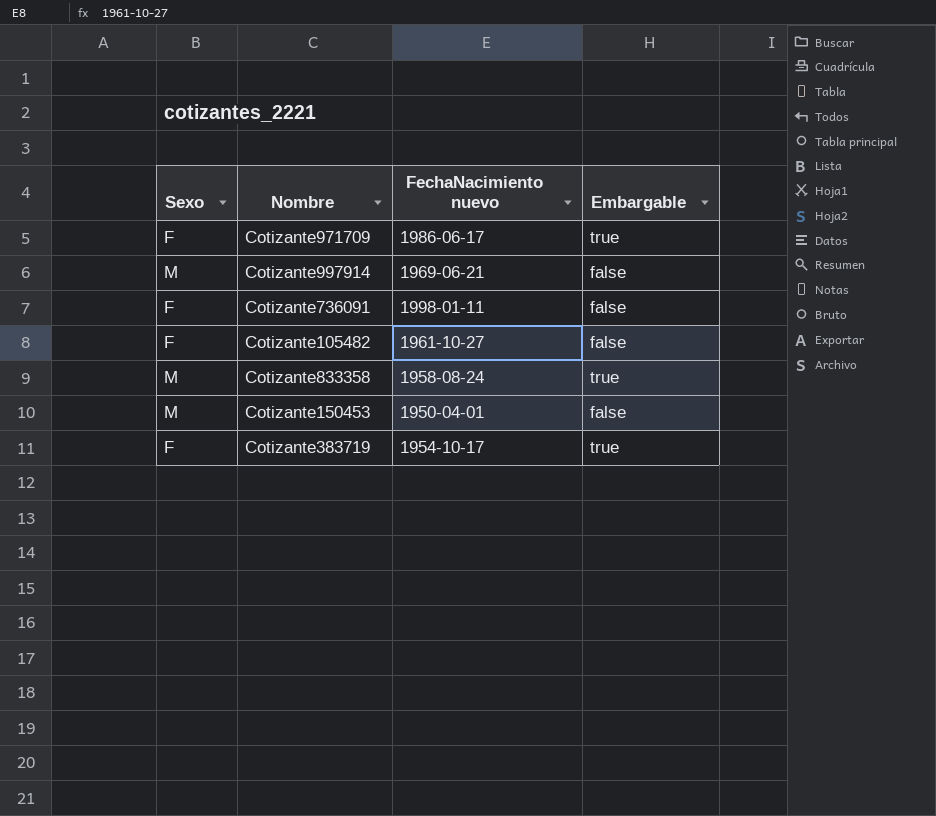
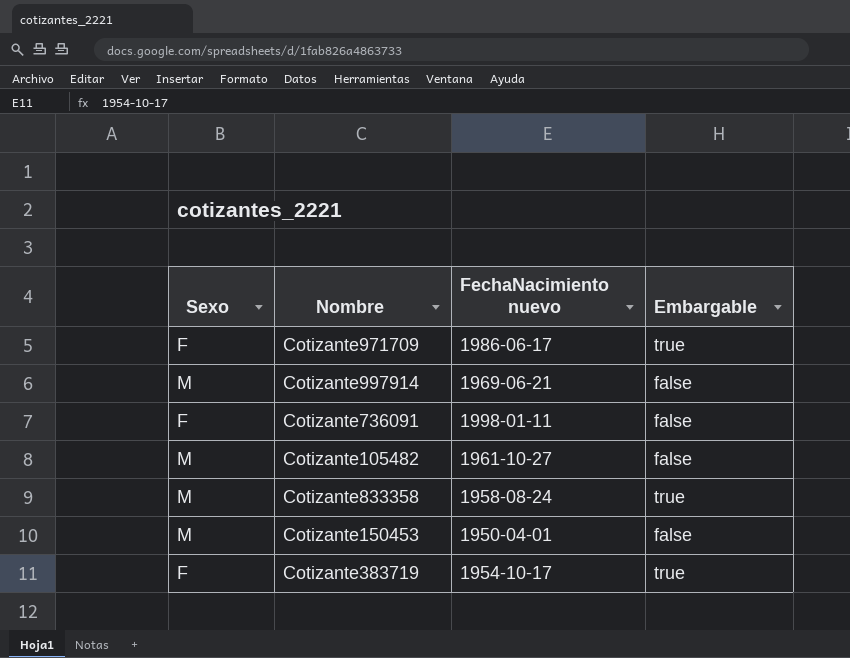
Cotizante105482 | Sexo: F -> M

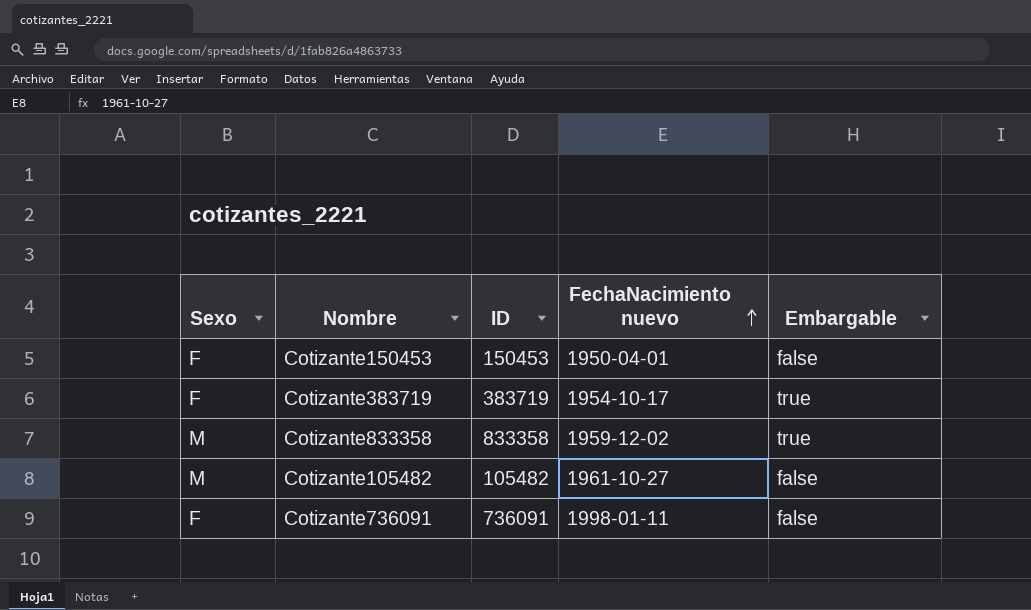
row order: none -> FechaNacimiento nuevo ascending
column ID | position: none -> 3
row Cotizante971709: F | 1986-06-17 | true -> none
row Cotizante997914: M | 1969-06-21 | false -> none
Cotizante150453 | Sexo: M -> F
Cotizante833358 | FechaNacimiento nuevo: 1958-08-24 -> 1959-12-02

